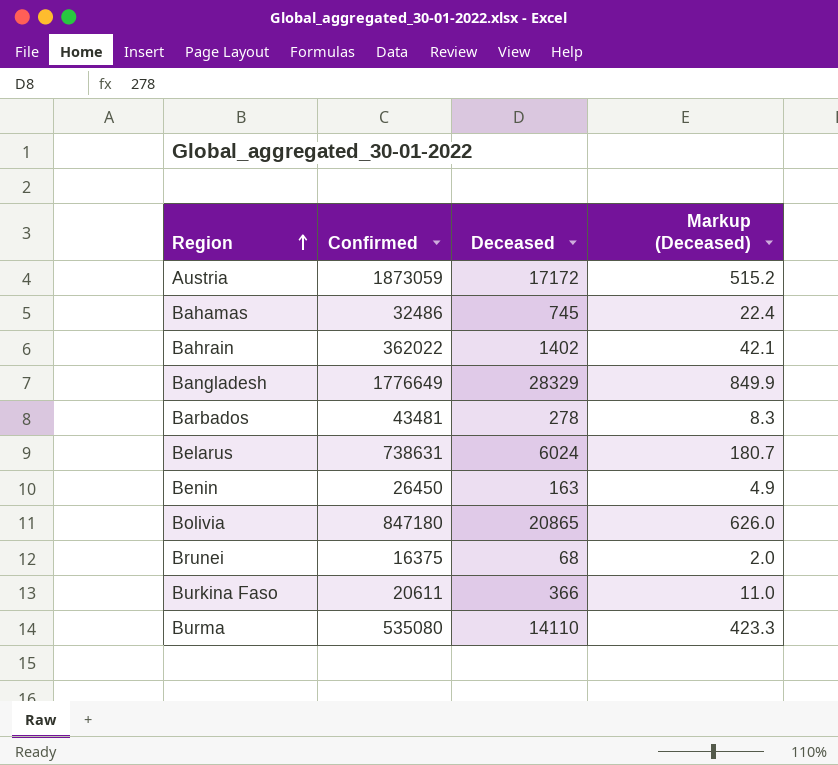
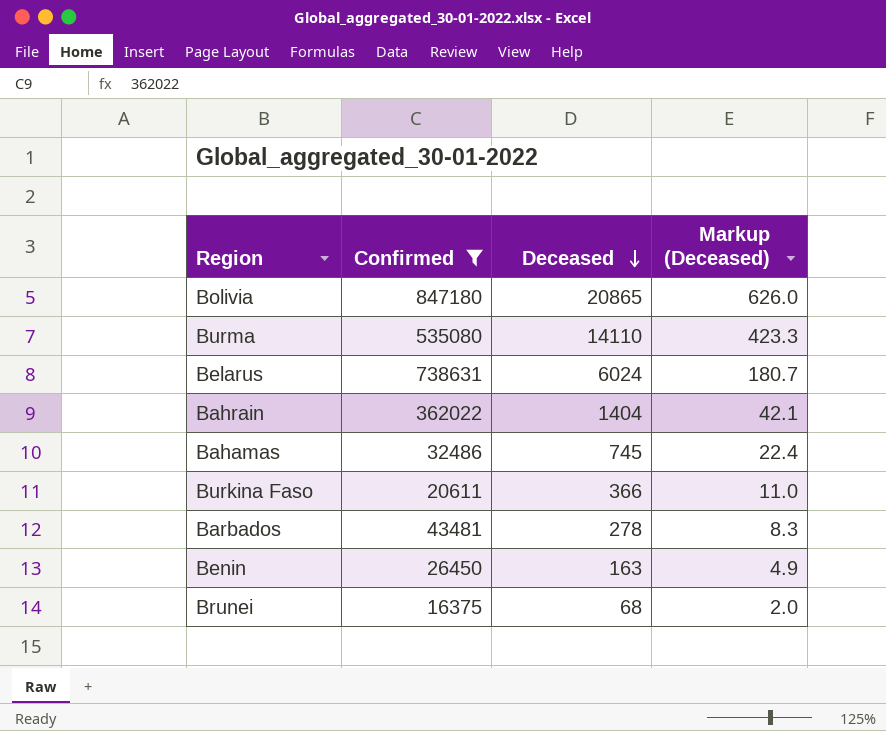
filter: none -> Confirmed <= 847180
row order: Region ascending -> Deceased descending
Bahrain | Deceased: 1402 -> 1404

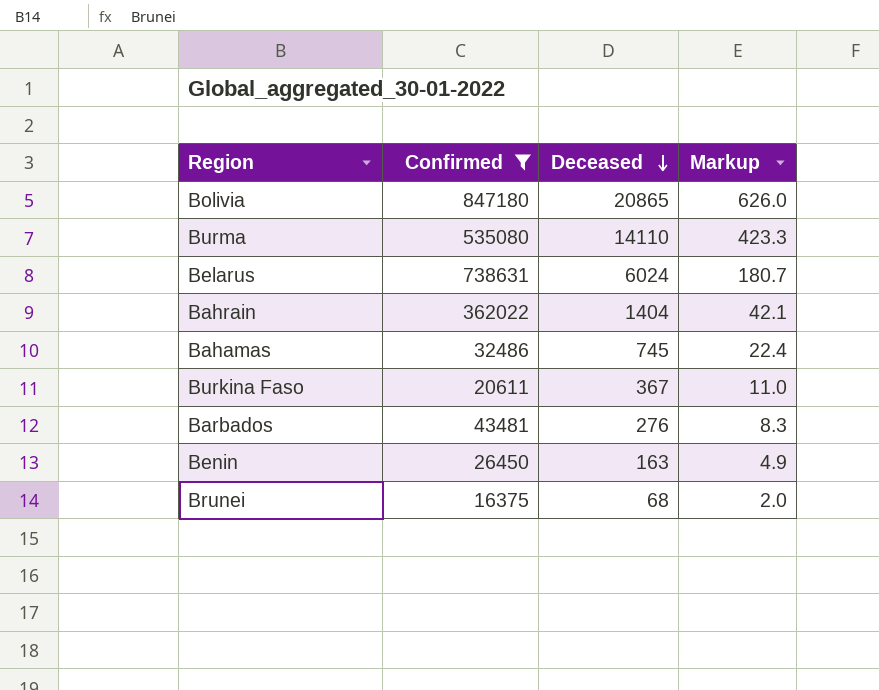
column name: Markup (Deceased) -> Markup
Burkina Faso | Deceased: 366 -> 367
Barbados | Deceased: 278 -> 276

